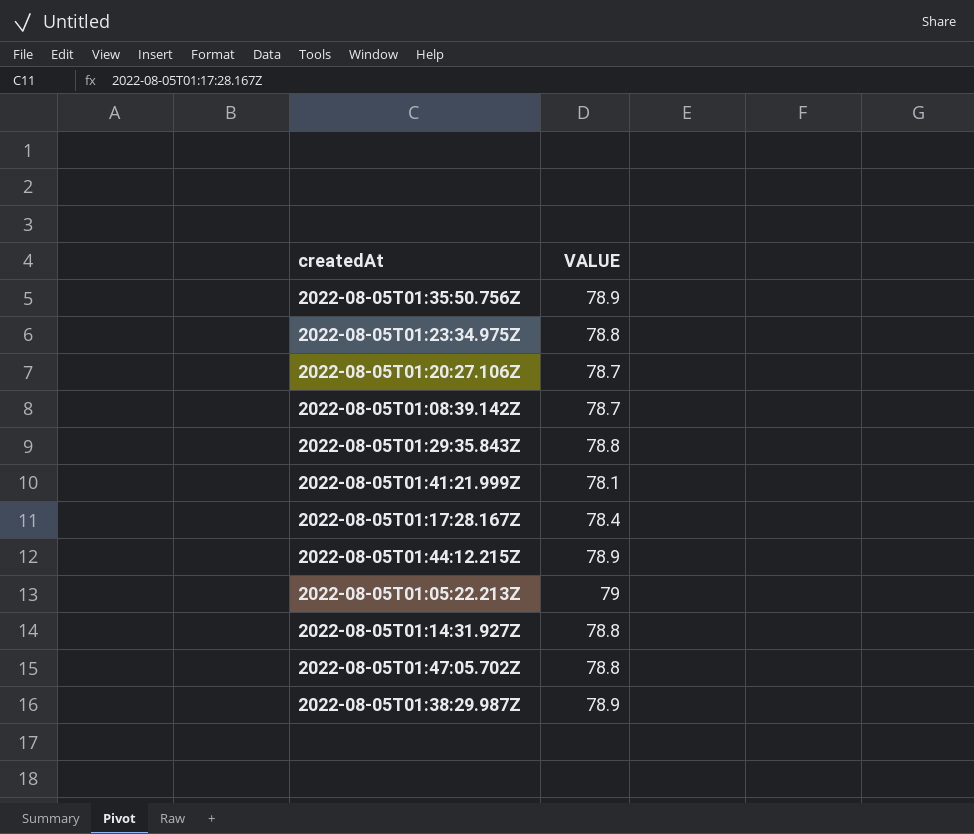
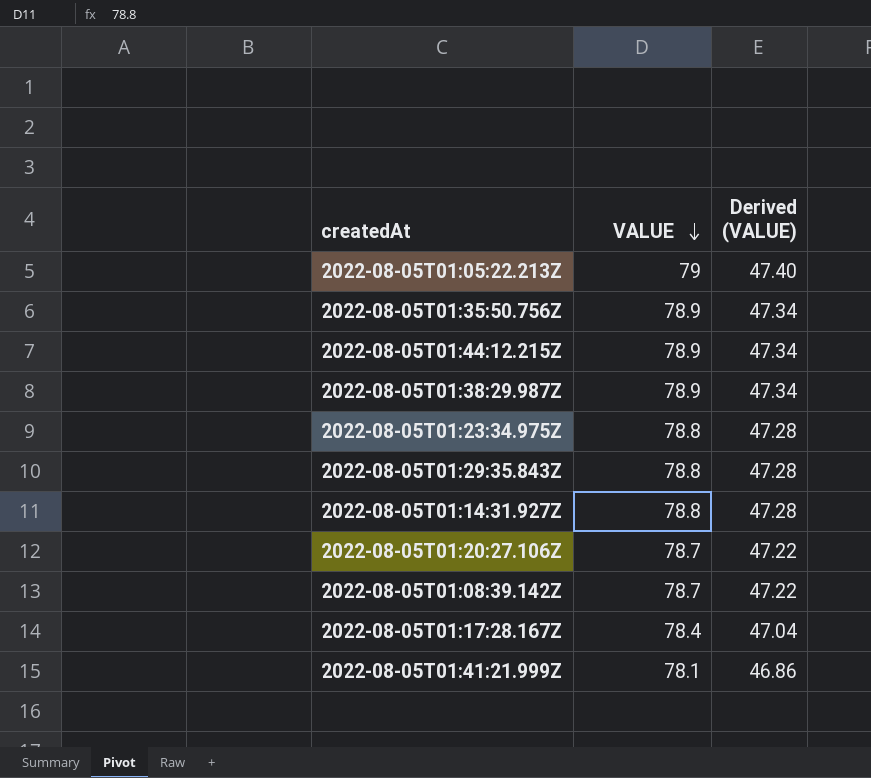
row order: none -> VALUE descending
column Derived (VALUE) | formula: none -> [VALUE] * 0.6
row 2022-08-05T01:47:05.702Z: 78.8 -> none

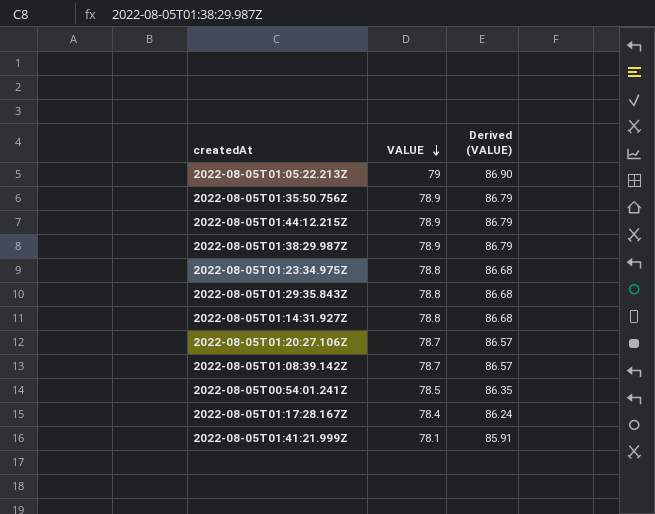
column Derived (VALUE) | formula: [VALUE] * 0.6 -> [VALUE] * 1.1
row 2022-08-05T00:54:01.241Z: none -> 78.5 | 86.35

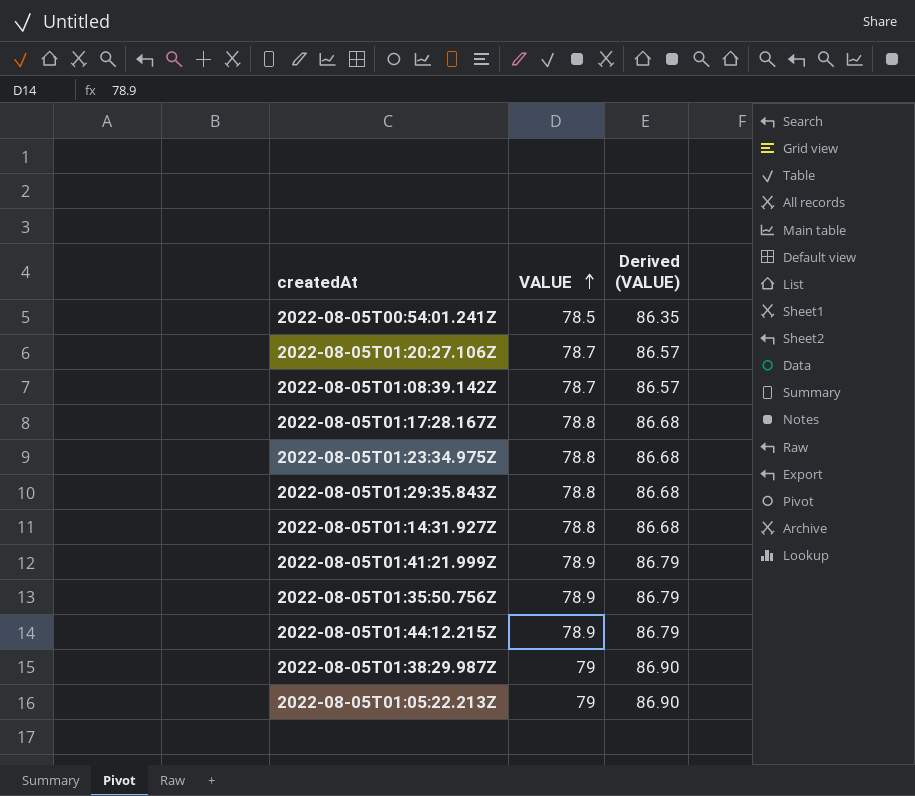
row order: VALUE descending -> VALUE ascending
2022-08-05T01:17:28.167Z | VALUE: 78.4 -> 78.8
2022-08-05T01:17:28.167Z | Derived (VALUE): 86.24 -> 86.68
2022-08-05T01:41:21.999Z | VALUE: 78.1 -> 78.9
2022-08-05T01:41:21.999Z | Derived (VALUE): 85.91 -> 86.79
2022-08-05T01:38:29.987Z | VALUE: 78.9 -> 79
2022-08-05T01:38:29.987Z | Derived (VALUE): 86.79 -> 86.90

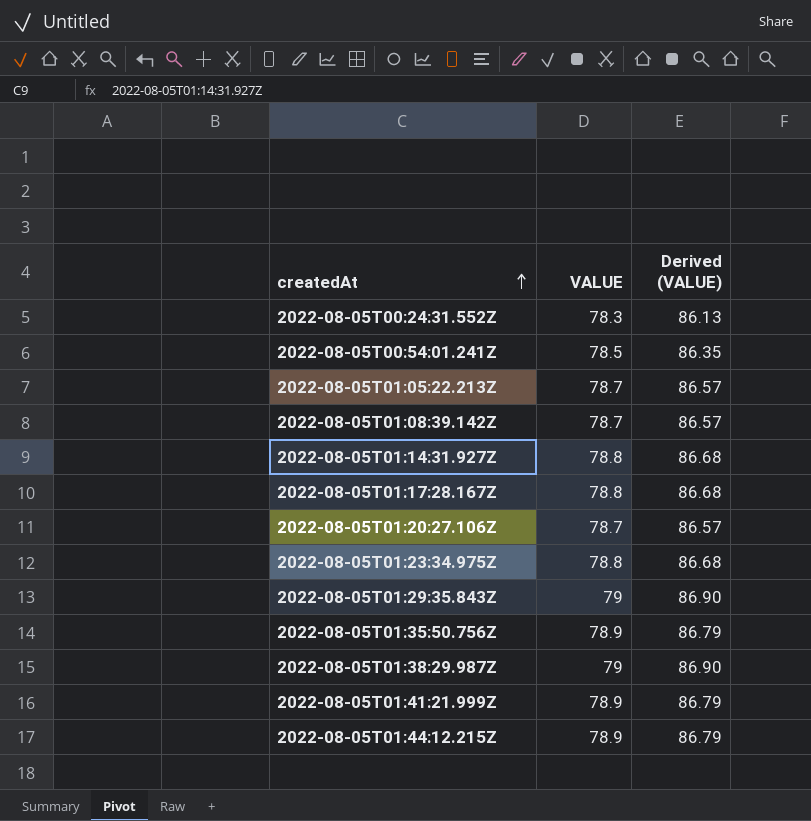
row order: VALUE ascending -> createdAt ascending
row 2022-08-05T00:24:31.552Z: none -> 78.3 | 86.13
2022-08-05T01:05:22.213Z | VALUE: 79 -> 78.7
2022-08-05T01:05:22.213Z | Derived (VALUE): 86.90 -> 86.57
2022-08-05T01:29:35.843Z | VALUE: 78.8 -> 79
2022-08-05T01:29:35.843Z | Derived (VALUE): 86.68 -> 86.90

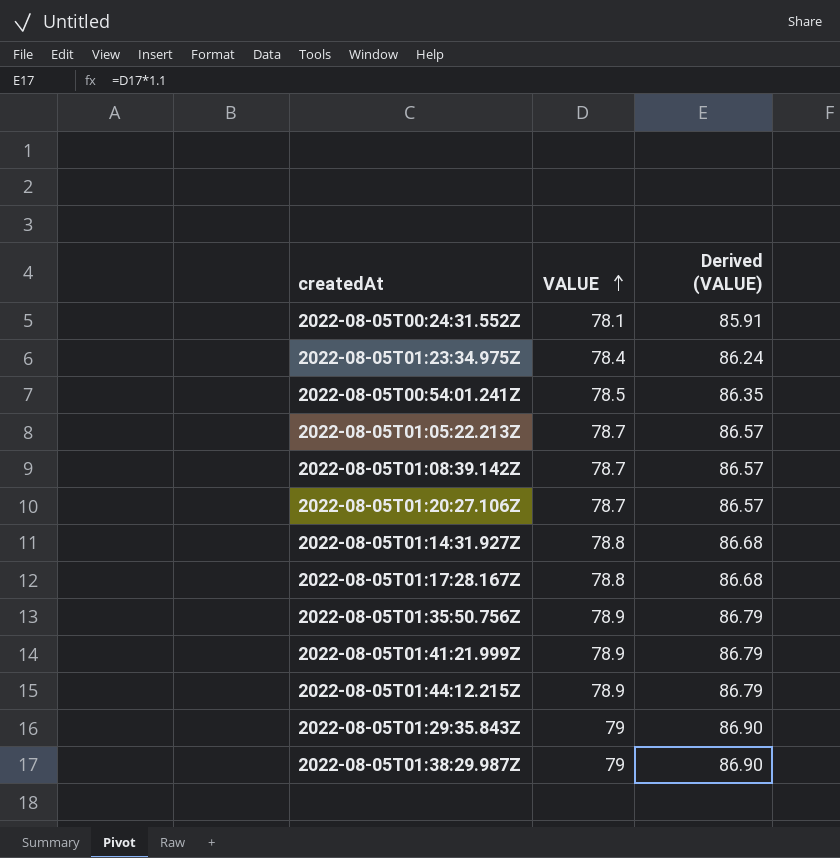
row order: createdAt ascending -> VALUE ascending
2022-08-05T00:24:31.552Z | VALUE: 78.3 -> 78.1
2022-08-05T00:24:31.552Z | Derived (VALUE): 86.13 -> 85.91
2022-08-05T01:23:34.975Z | VALUE: 78.8 -> 78.4
2022-08-05T01:23:34.975Z | Derived (VALUE): 86.68 -> 86.24

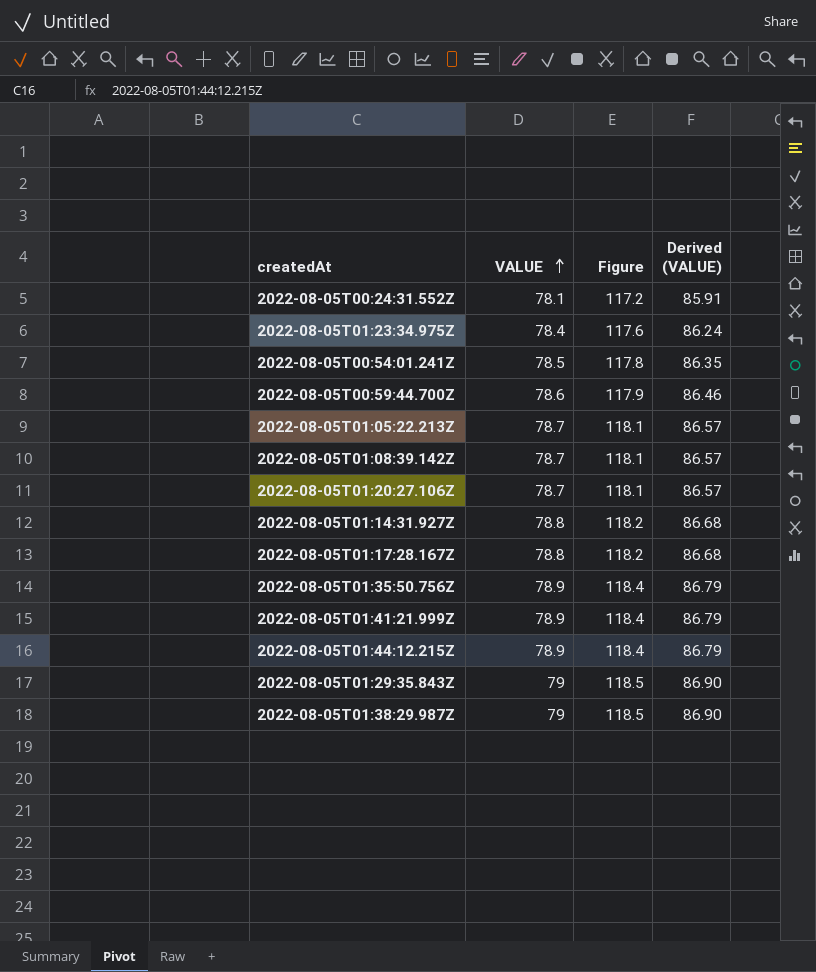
column Figure | formula: none -> [VALUE] * 1.5
row 2022-08-05T00:59:44.700Z: none -> 78.6 | 117.9 | 86.46

